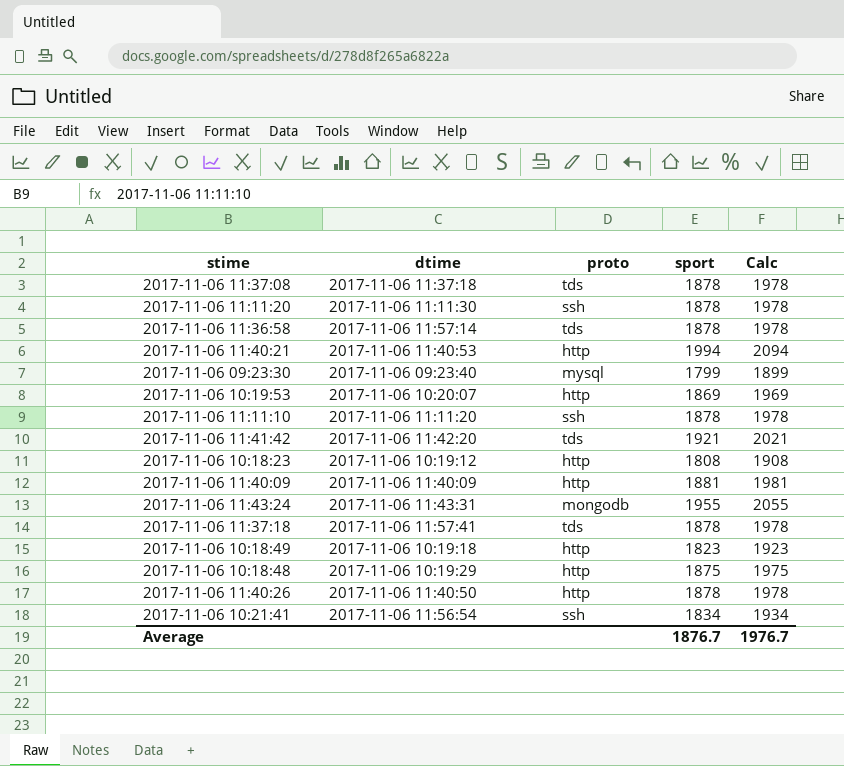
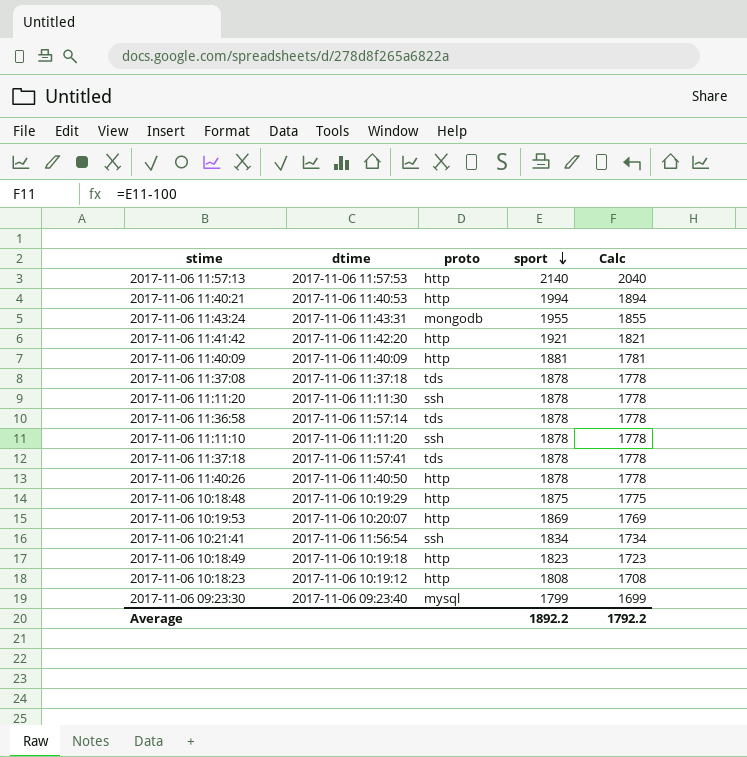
row order: none -> sport descending
column Calc | formula: [sport] + 100 -> [sport] - 100
row 2017-11-06 11:57:13: none -> 2017-11-06 11:57:53 | http | 2140 | 2040
2017-11-06 11:41:42 | proto: tds -> http
Average | sport: 1876.7 -> 1892.2
Average | Calc: 1976.7 -> 1792.2

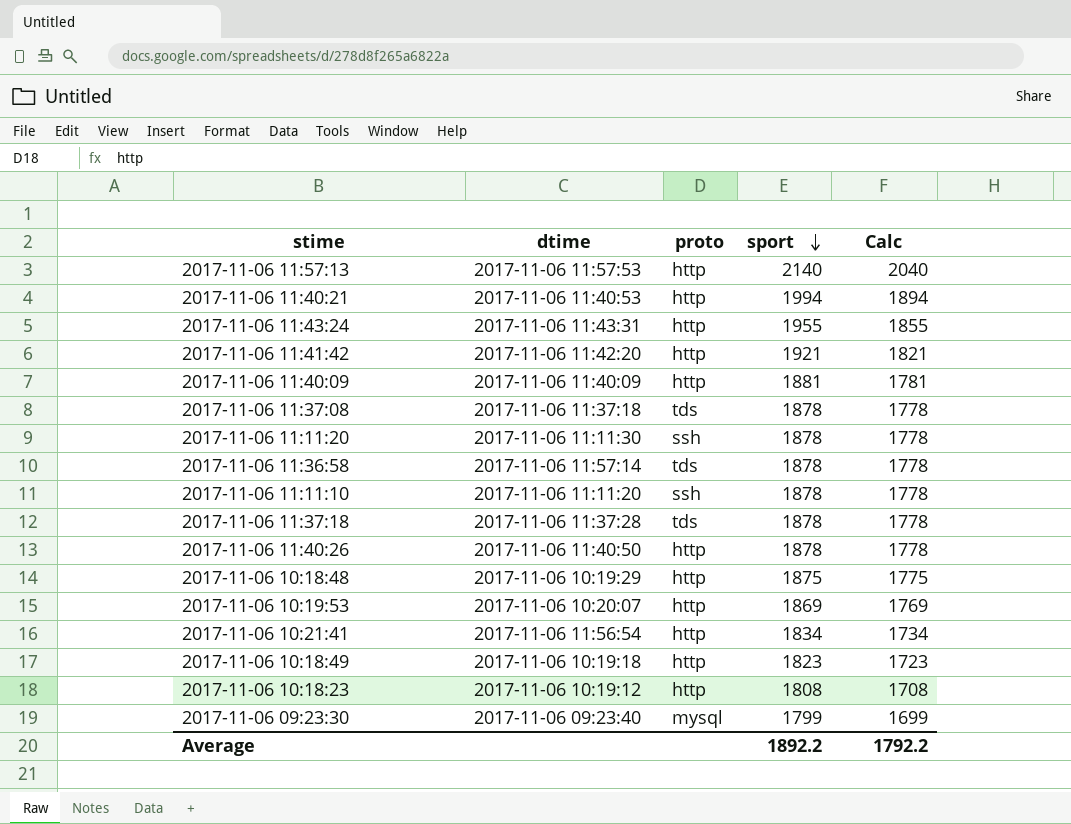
2017-11-06 11:43:24 | proto: mongodb -> http
2017-11-06 11:37:18 | dtime: 2017-11-06 11:57:41 -> 2017-11-06 11:37:28
2017-11-06 10:21:41 | proto: ssh -> http

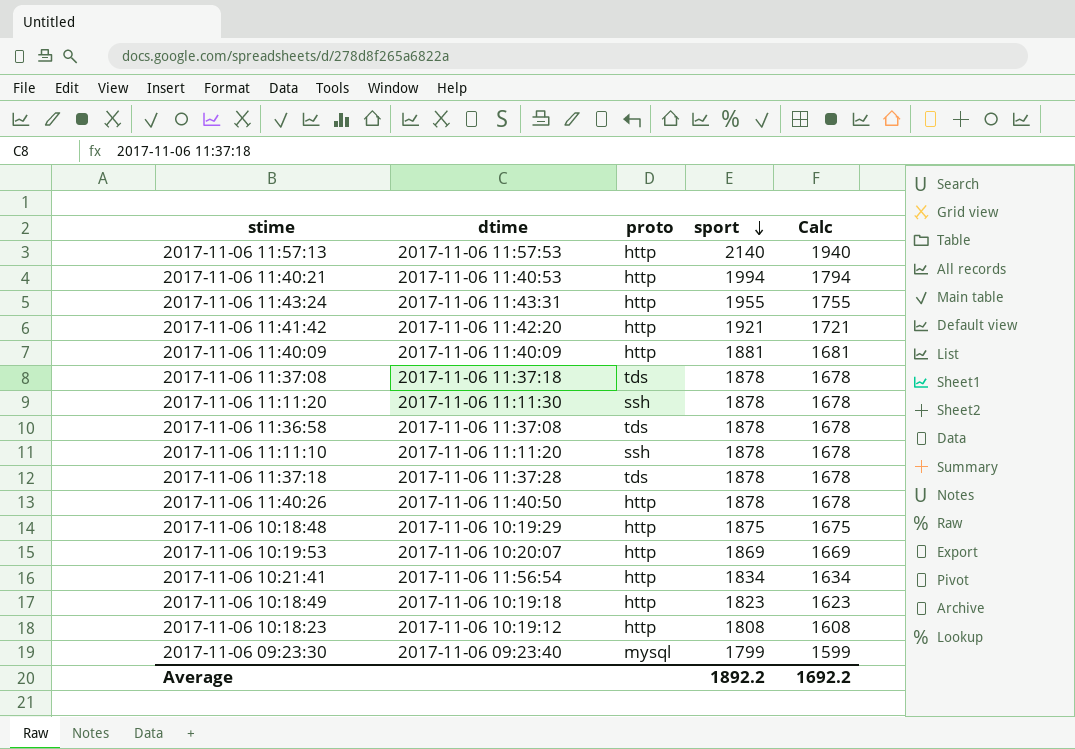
column Calc | formula: [sport] - 100 -> [sport] - 200
2017-11-06 11:36:58 | dtime: 2017-11-06 11:57:14 -> 2017-11-06 11:37:08
Average | Calc: 1792.2 -> 1692.2

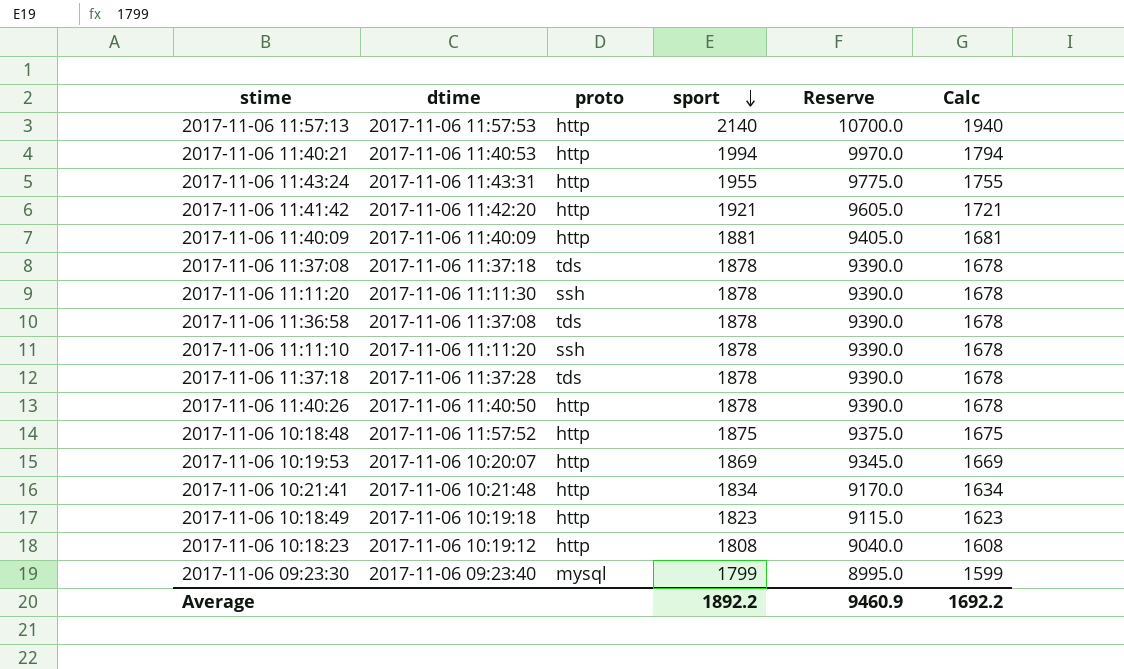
column Reserve | formula: none -> [sport] * 5
2017-11-06 10:18:48 | dtime: 2017-11-06 10:19:29 -> 2017-11-06 11:57:52
2017-11-06 10:21:41 | dtime: 2017-11-06 11:56:54 -> 2017-11-06 10:21:48

